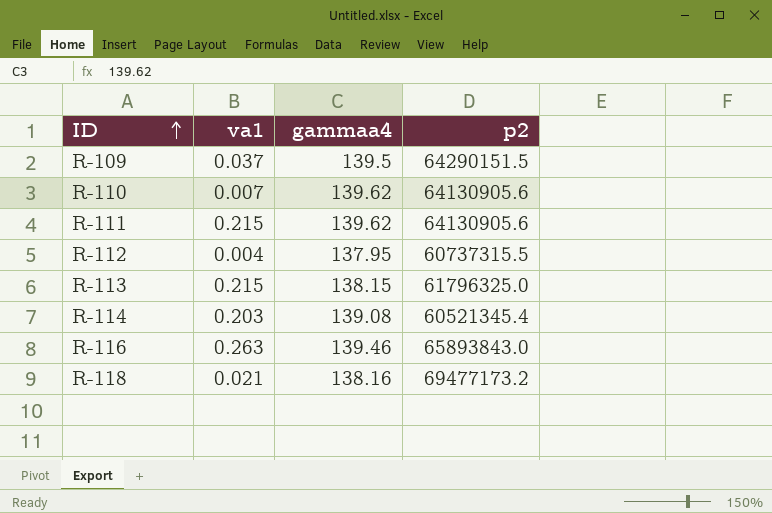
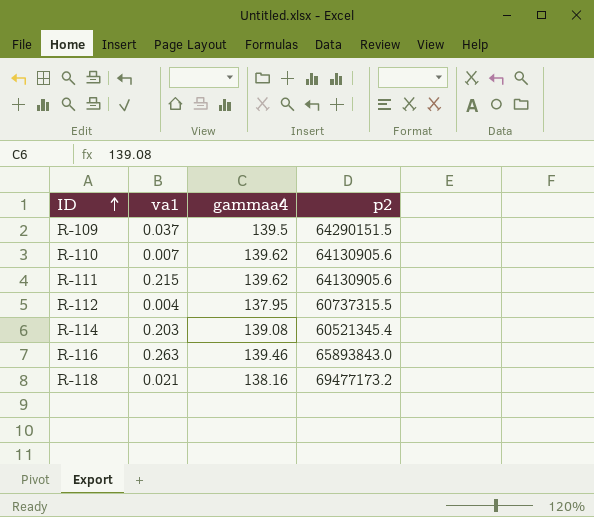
row R-113: 0.215 | 138.15 | 61796325.0 -> none

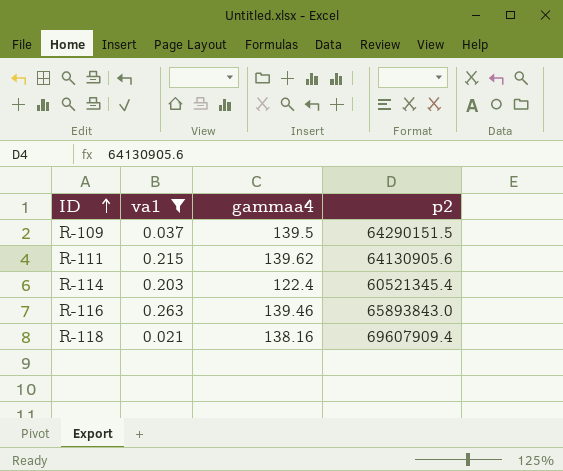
filter: none -> va1 >= 0.021
R-114 | gammaa4: 139.08 -> 122.4
R-118 | p2: 69477173.2 -> 69607909.4

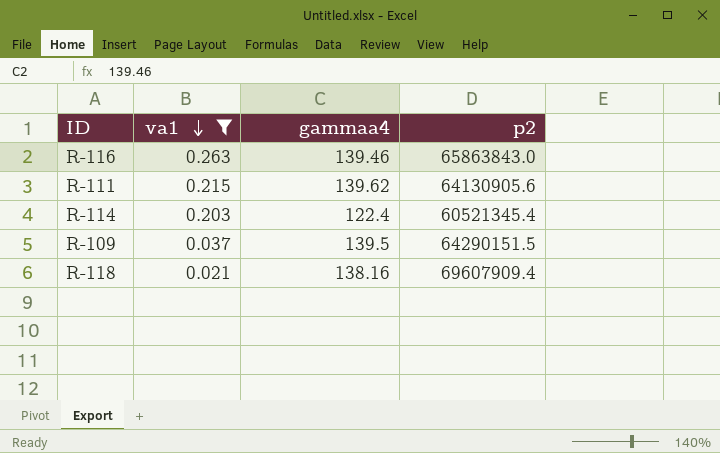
row order: ID ascending -> va1 descending
R-116 | p2: 65893843.0 -> 65863843.0

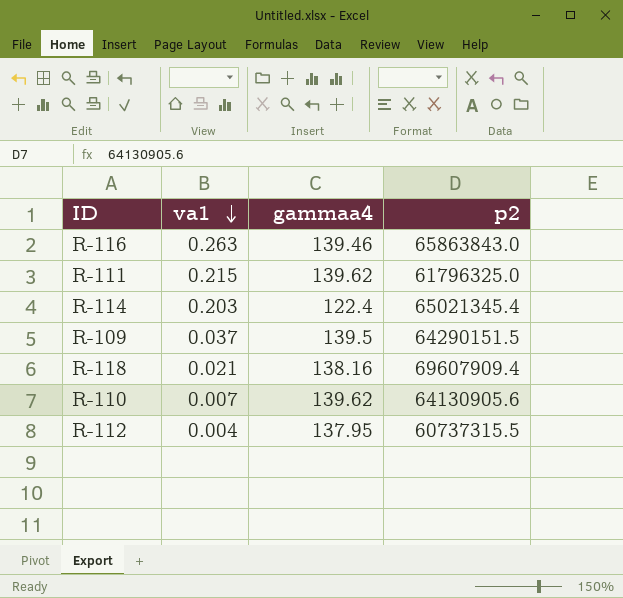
filter: va1 >= 0.021 -> none
R-111 | p2: 64130905.6 -> 61796325.0
R-114 | p2: 60521345.4 -> 65021345.4

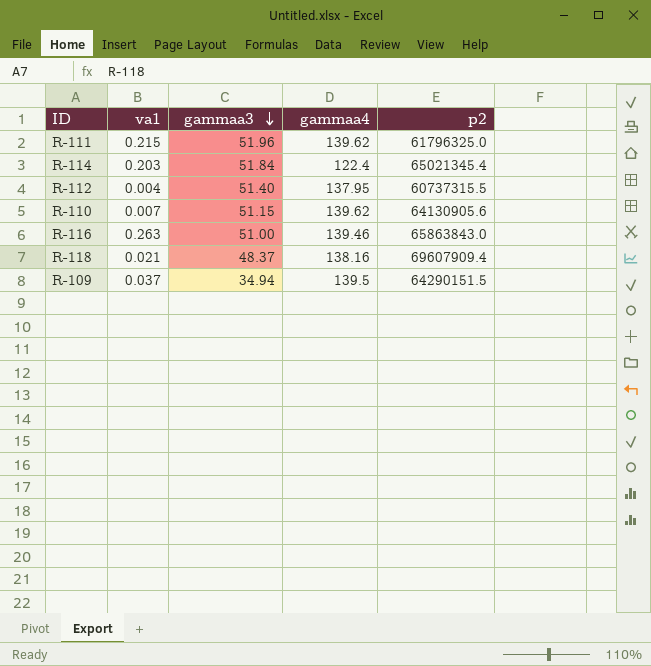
row order: va1 descending -> gammaa3 descending
column gammaa3 | position: none -> 3

